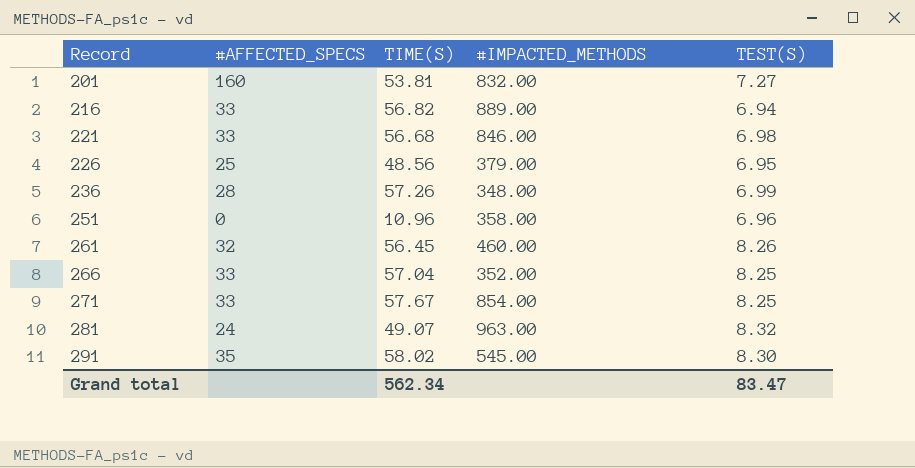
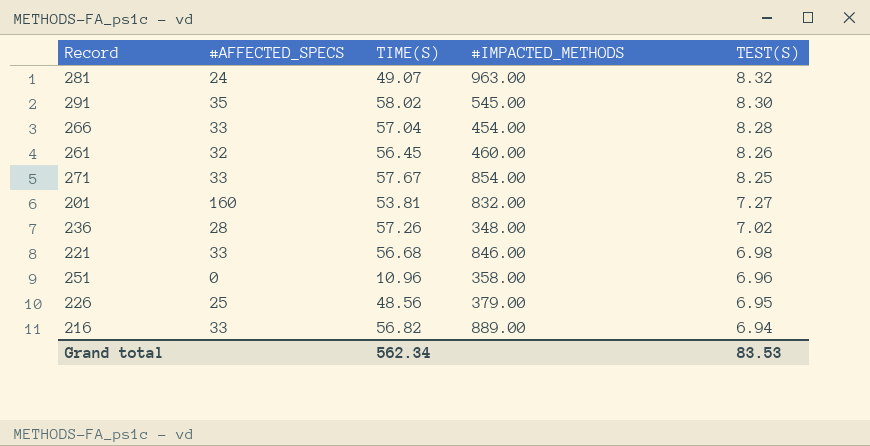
row order: Record ascending -> TEST(S) descending
266 | #IMPACTED_METHODS: 352.00 -> 454.00
266 | TEST(S): 8.25 -> 8.28
236 | TEST(S): 6.99 -> 7.02
Grand total | TEST(S): 83.47 -> 83.53

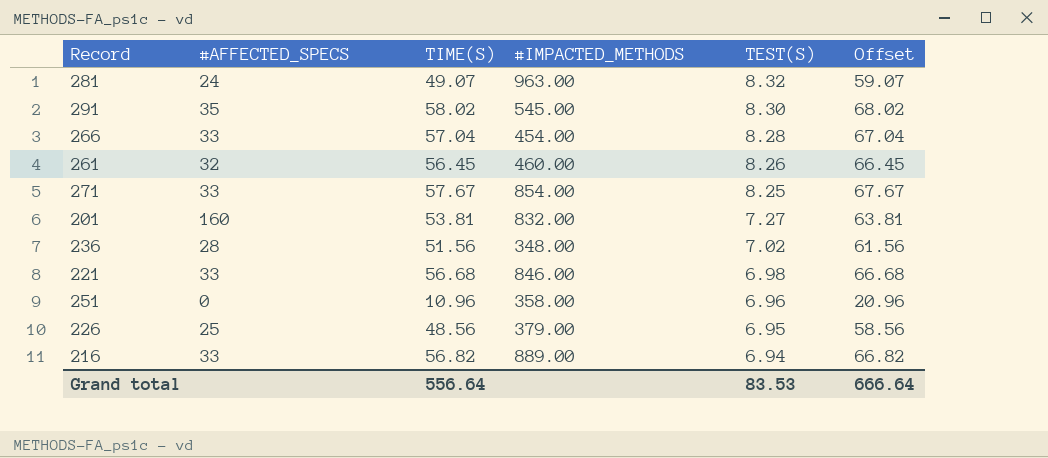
column Offset | formula: none -> [TIME(S)] + 10
236 | TIME(S): 57.26 -> 51.56
Grand total | TIME(S): 562.34 -> 556.64

